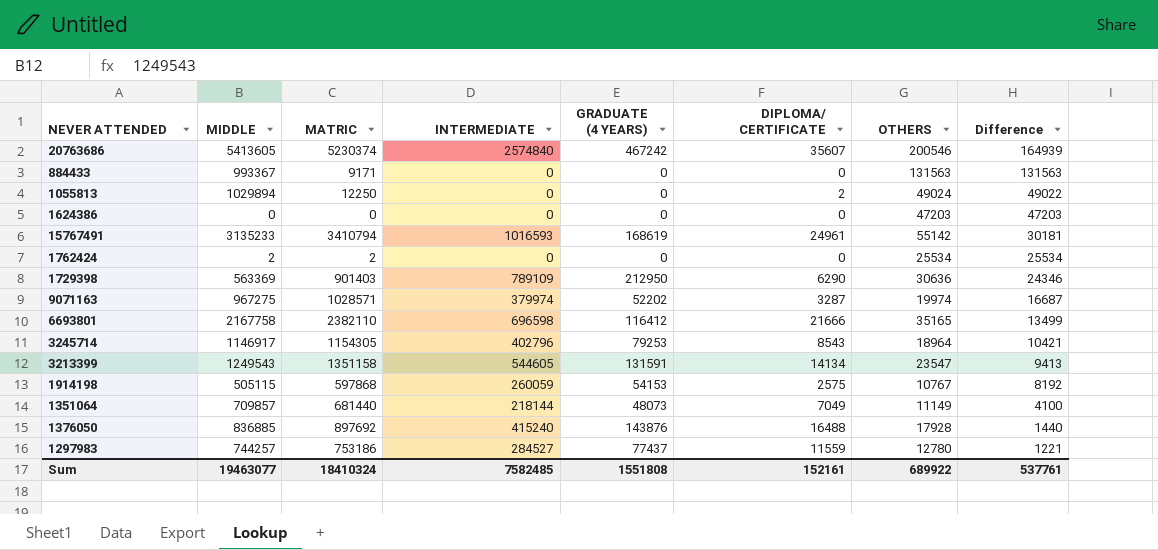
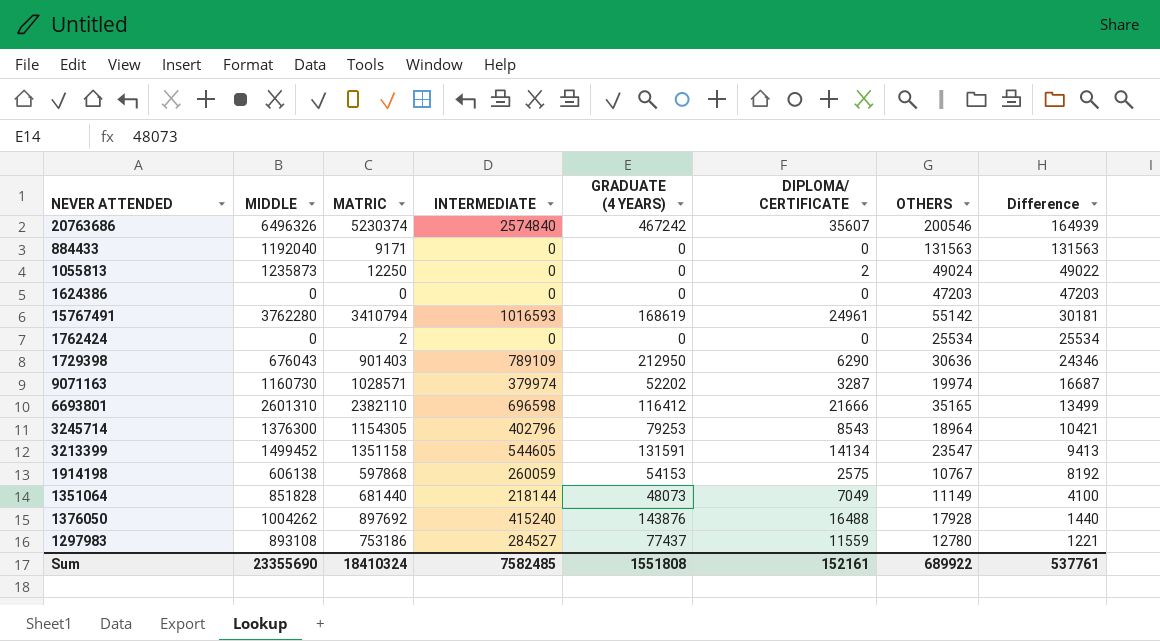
20763686 | MIDDLE: 5413605 -> 6496326
884433 | MIDDLE: 993367 -> 1192040
1055813 | MIDDLE: 1029894 -> 1235873
15767491 | MIDDLE: 3135233 -> 3762280
1762424 | MIDDLE: 2 -> 0
1729398 | MIDDLE: 563369 -> 676043
9071163 | MIDDLE: 967275 -> 1160730
6693801 | MIDDLE: 2167758 -> 2601310
3245714 | MIDDLE: 1146917 -> 1376300
3213399 | MIDDLE: 1249543 -> 1499452
1914198 | MIDDLE: 505115 -> 606138
1351064 | MIDDLE: 709857 -> 851828
1376050 | MIDDLE: 836885 -> 1004262
1297983 | MIDDLE: 744257 -> 893108
Sum | MIDDLE: 19463077 -> 23355690

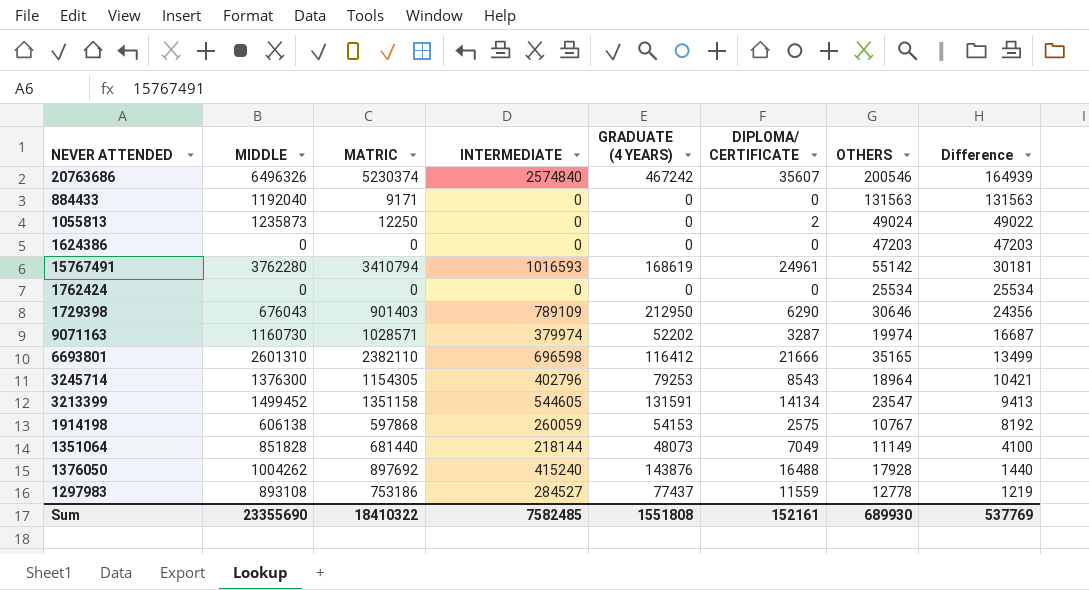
1762424 | MATRIC: 2 -> 0
1729398 | OTHERS: 30636 -> 30646
1729398 | Difference: 24346 -> 24356
1297983 | OTHERS: 12780 -> 12778
1297983 | Difference: 1221 -> 1219
Sum | MATRIC: 18410324 -> 18410322
Sum | OTHERS: 689922 -> 689930
Sum | Difference: 537761 -> 537769

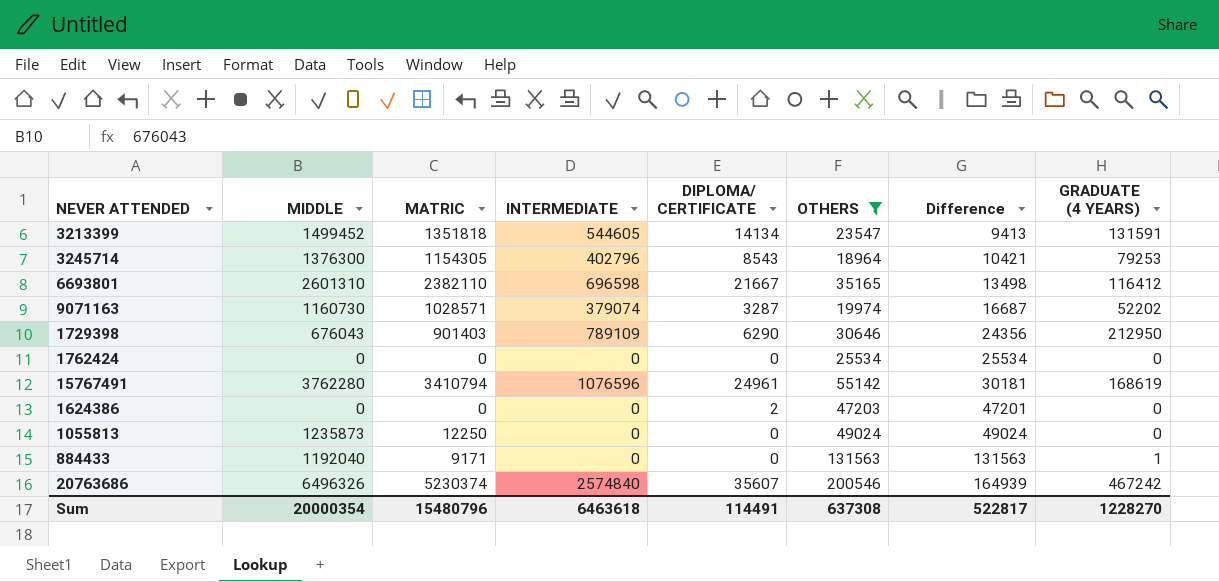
filter: none -> OTHERS >= 18964
row order: Difference descending -> Difference ascending
column GRADUATE (4 YEARS) | position: 5 -> 8
3213399 | MATRIC: 1351158 -> 1351818
6693801 | DIPLOMA/ CERTIFICATE: 21666 -> 21667
6693801 | Difference: 13499 -> 13498
9071163 | INTERMEDIATE: 379974 -> 379074
15767491 | INTERMEDIATE: 1016593 -> 1076596
1624386 | DIPLOMA/ CERTIFICATE: 0 -> 2
1624386 | Difference: 47203 -> 47201
1055813 | DIPLOMA/ CERTIFICATE: 2 -> 0
1055813 | Difference: 49022 -> 49024
884433 | GRADUATE (4 YEARS): 0 -> 1
Sum | MIDDLE: 23355690 -> 20000354
Sum | MATRIC: 18410322 -> 15480796
Sum | INTERMEDIATE: 7582485 -> 6463618
Sum | DIPLOMA/ CERTIFICATE: 152161 -> 114491
Sum | OTHERS: 689930 -> 637308
Sum | Difference: 537769 -> 522817
Sum | GRADUATE (4 YEARS): 1551808 -> 1228270

